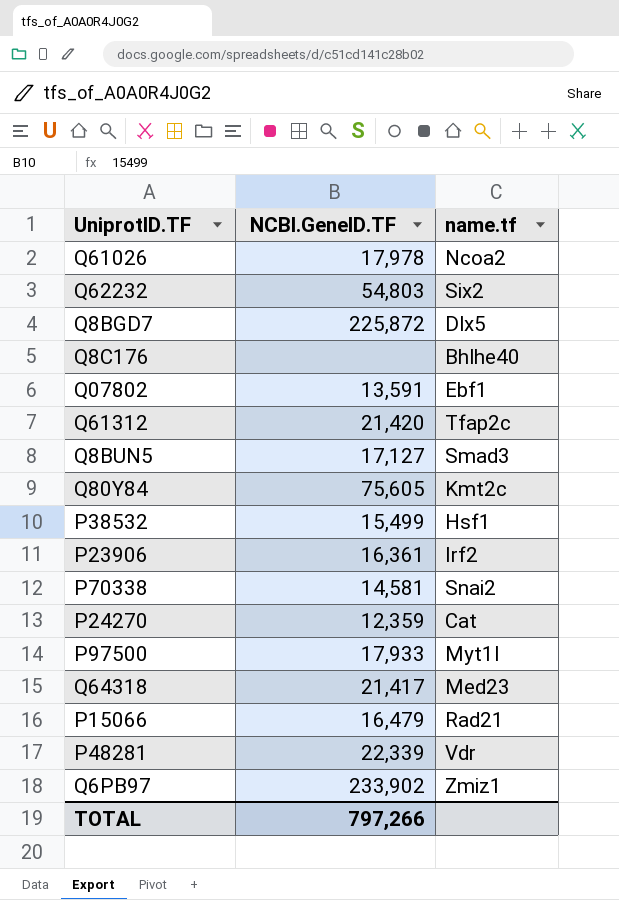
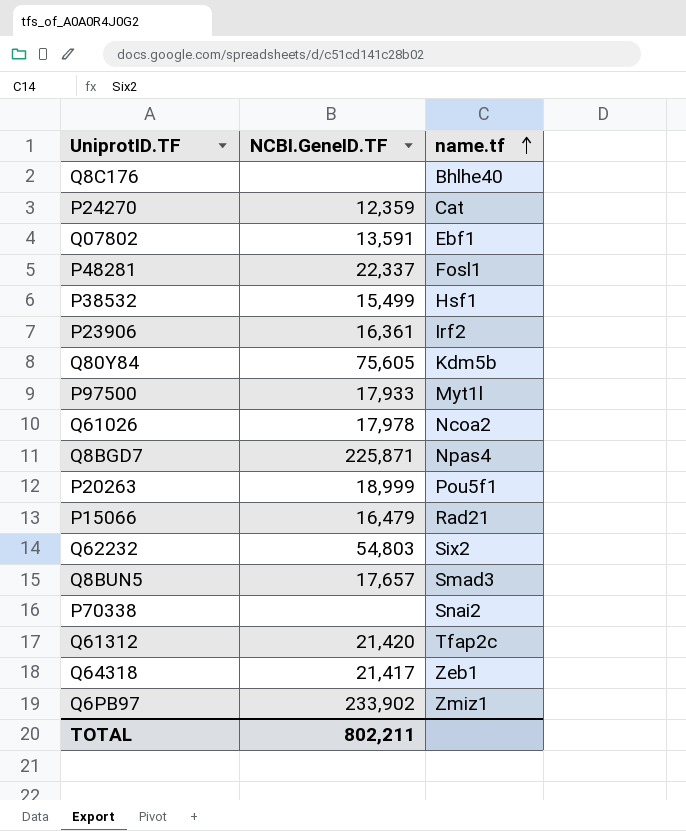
row order: none -> name.tf ascending
P48281 | NCBI.GeneID.TF: 22,339 -> 22,337
P48281 | name.tf: Vdr -> Fosl1
Q80Y84 | name.tf: Kmt2c -> Kdm5b
Q8BGD7 | NCBI.GeneID.TF: 225,872 -> 225,871
Q8BGD7 | name.tf: Dlx5 -> Npas4
row P20263: none -> 18,999 | Pou5f1
Q8BUN5 | NCBI.GeneID.TF: 17,127 -> 17,657
P70338 | NCBI.GeneID.TF: 14,581 -> none
Q64318 | name.tf: Med23 -> Zeb1
TOTAL | NCBI.GeneID.TF: 797,266 -> 802,211

